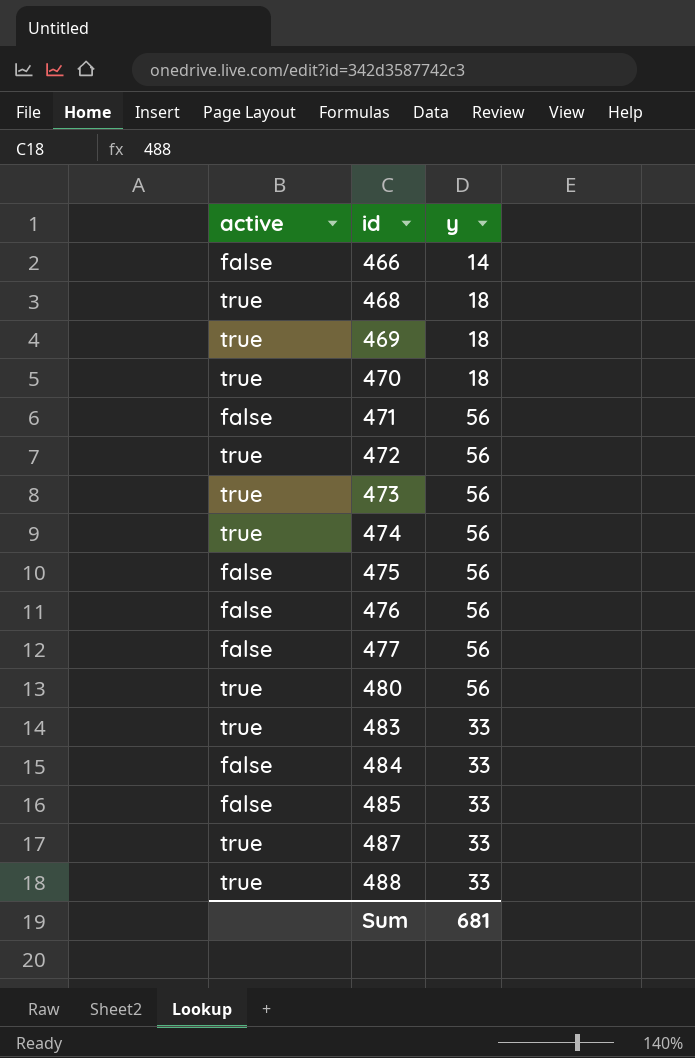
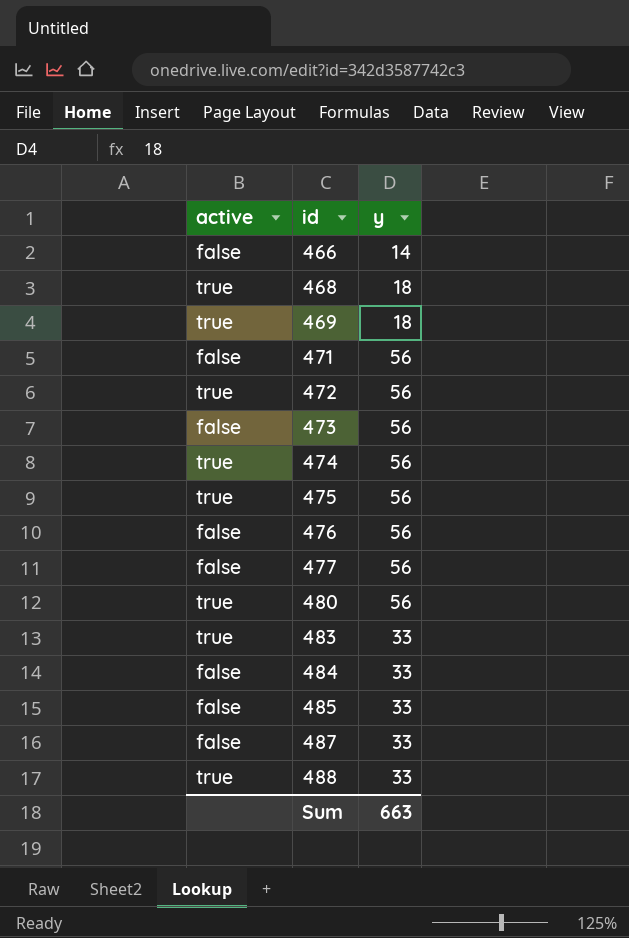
row 470: true | 18 -> none
473 | active: true -> false
475 | active: false -> true
487 | active: true -> false
Sum | y: 681 -> 663

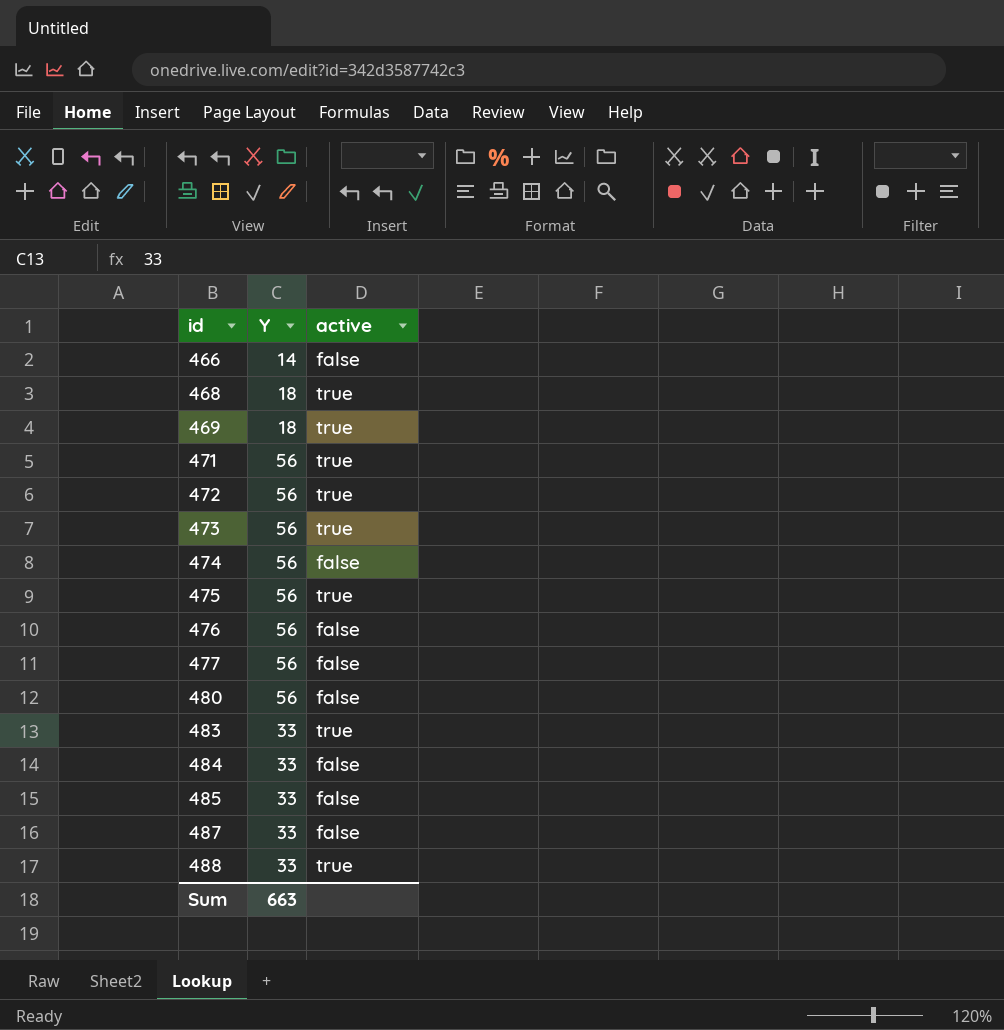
column name: y -> Y
column active | position: 1 -> 3
471 | active: false -> true
473 | active: false -> true
474 | active: true -> false
480 | active: true -> false

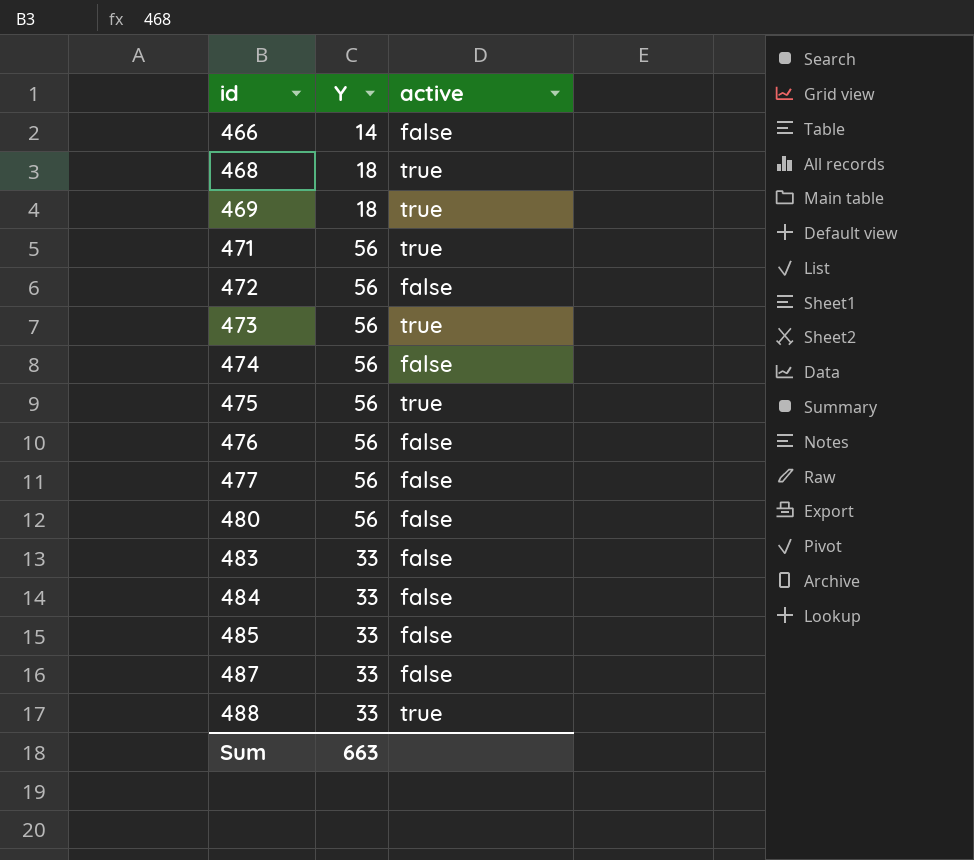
472 | active: true -> false
483 | active: true -> false

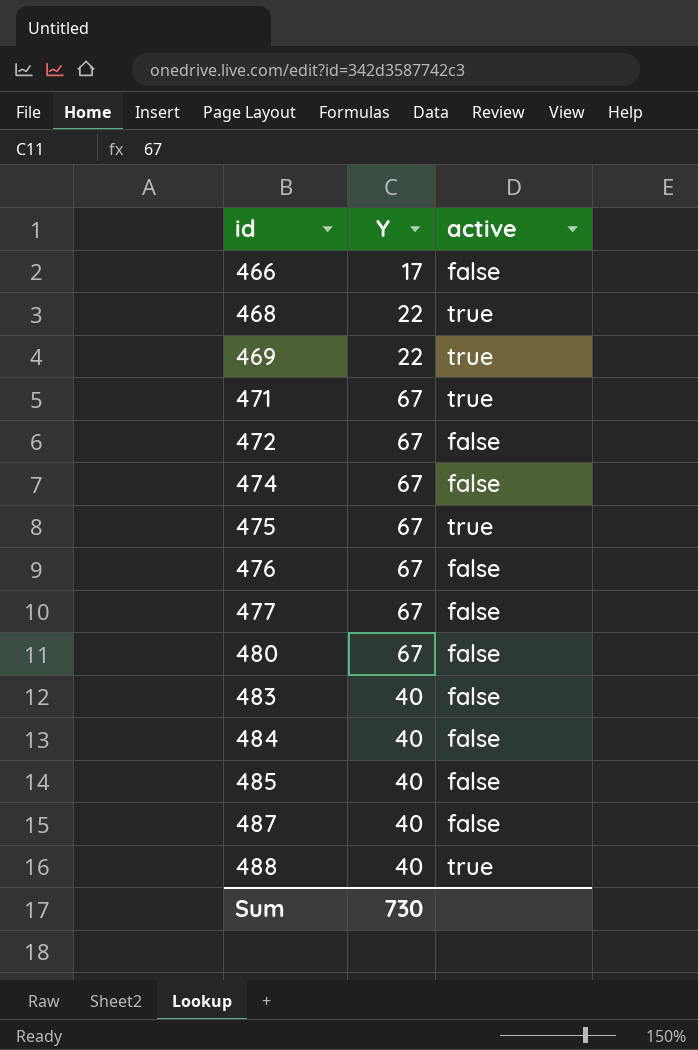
row 473: 56 | true -> none
466 | Y: 14 -> 17
468 | Y: 18 -> 22
469 | Y: 18 -> 22
471 | Y: 56 -> 67
472 | Y: 56 -> 67
474 | Y: 56 -> 67
475 | Y: 56 -> 67
476 | Y: 56 -> 67
477 | Y: 56 -> 67
480 | Y: 56 -> 67
483 | Y: 33 -> 40
484 | Y: 33 -> 40
485 | Y: 33 -> 40
487 | Y: 33 -> 40
488 | Y: 33 -> 40
Sum | Y: 663 -> 730

